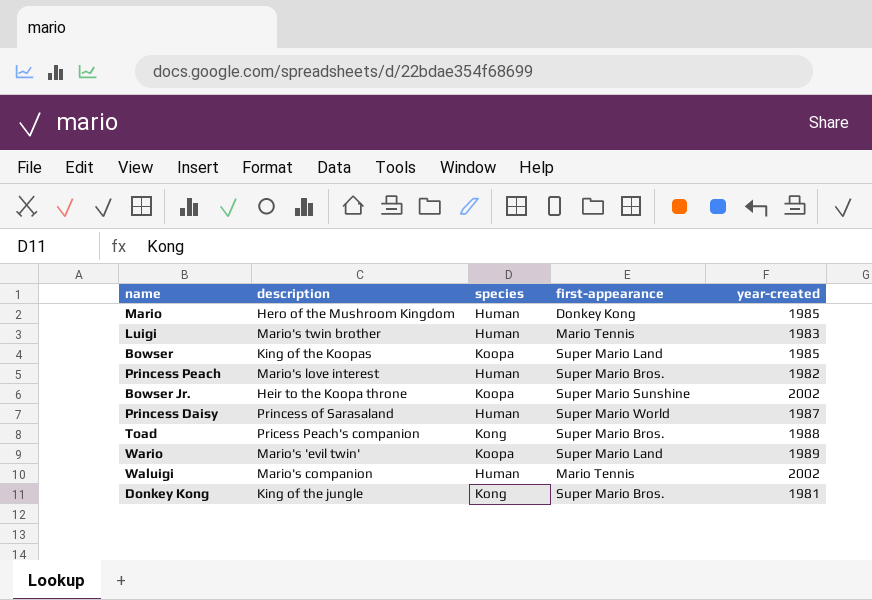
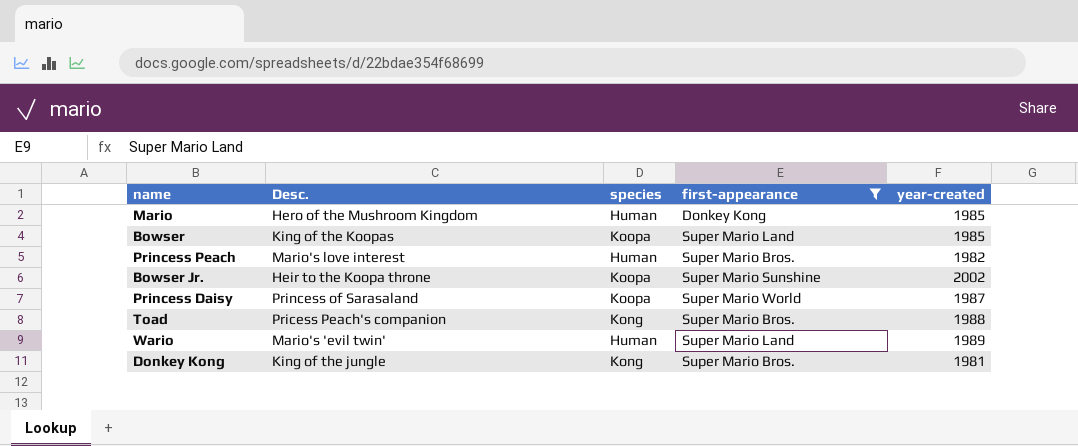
filter: none -> first-appearance != Mario Tennis
column name: description -> Desc.
Princess Daisy | species: Human -> Koopa
Wario | species: Koopa -> Human

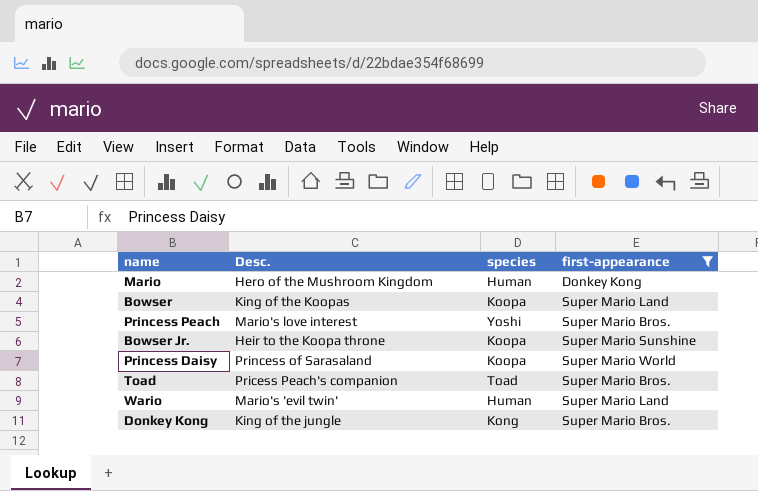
column year-created | position: 5 -> none
Princess Peach | species: Human -> Yoshi
Toad | species: Kong -> Toad

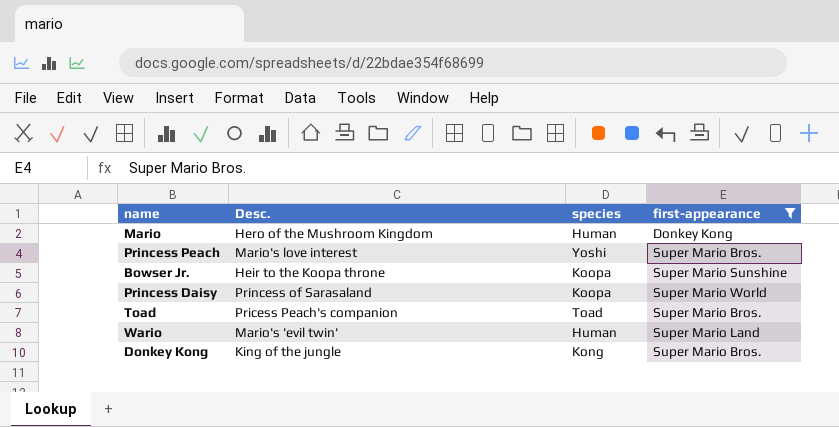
row Bowser: King of the Koopas | Koopa | Super Mario Land -> none

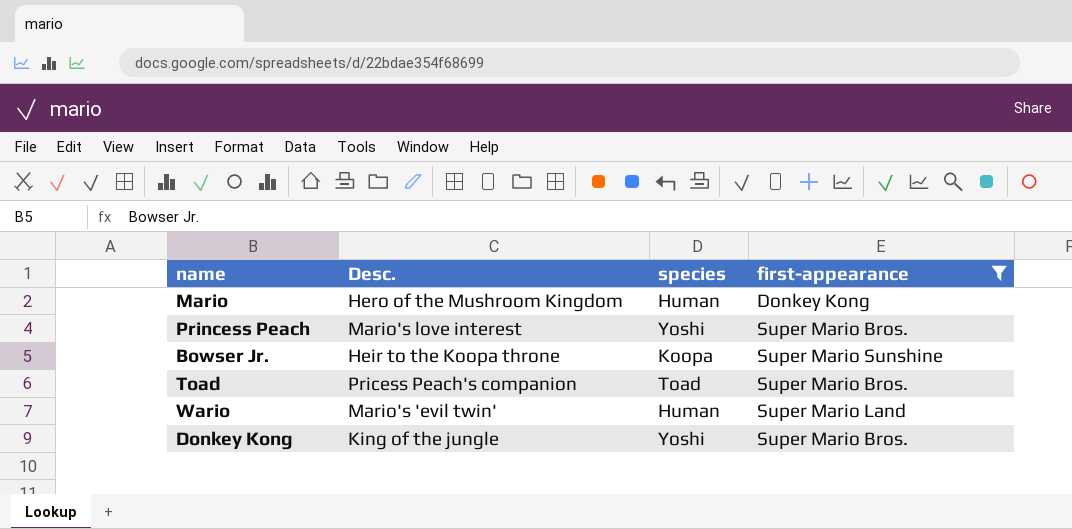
row Princess Daisy: Princess of Sarasaland | Koopa | Super Mario World -> none
Donkey Kong | species: Kong -> Yoshi

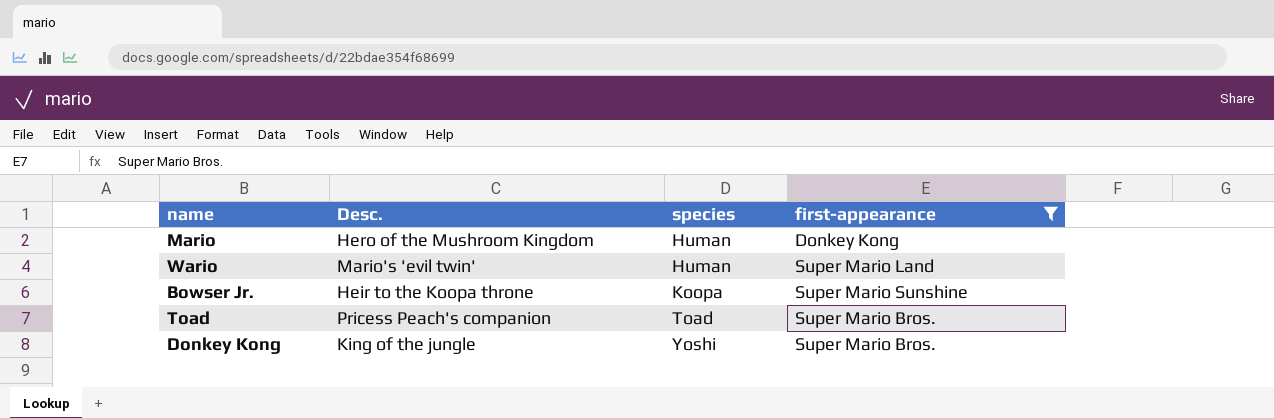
row order: none -> species ascending
row Princess Peach: Mario's love interest | Yoshi | Super Mario Bros. -> none

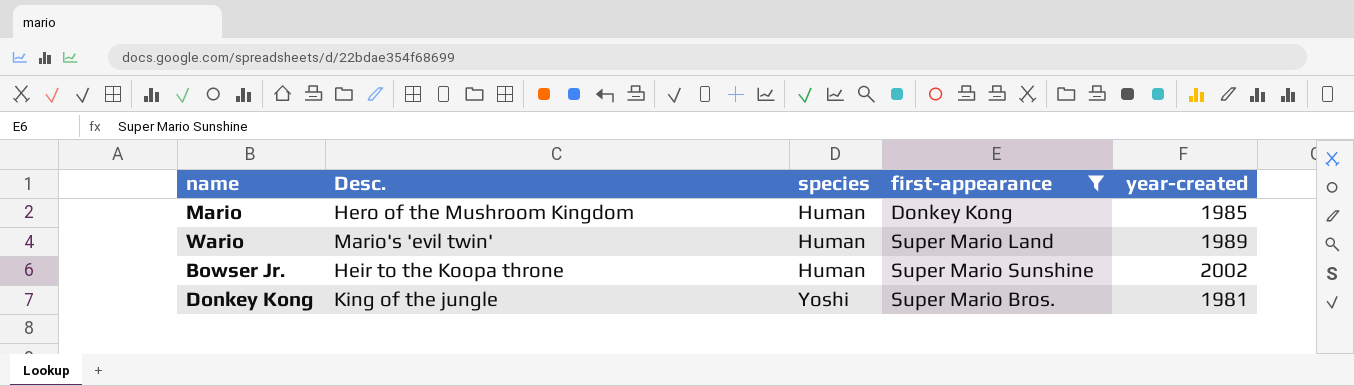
column year-created | position: none -> 5
row Toad: Pricess Peach's companion | Toad | Super Mario Bros. -> none
Bowser Jr. | species: Koopa -> Human

